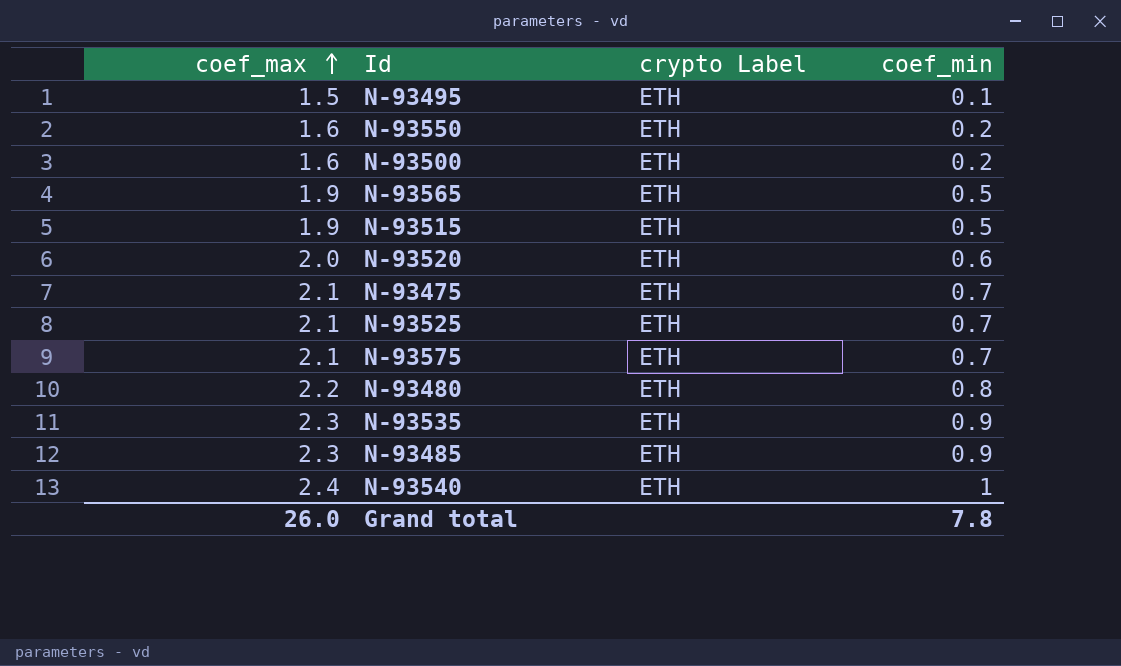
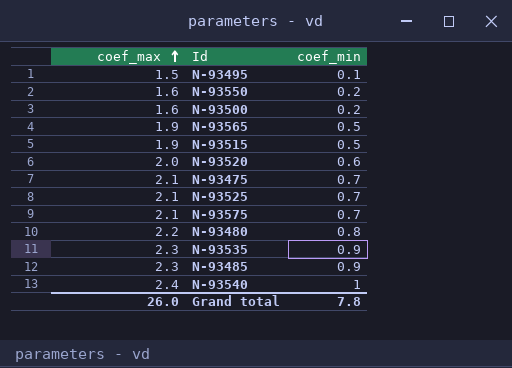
column crypto Label | position: 3 -> none

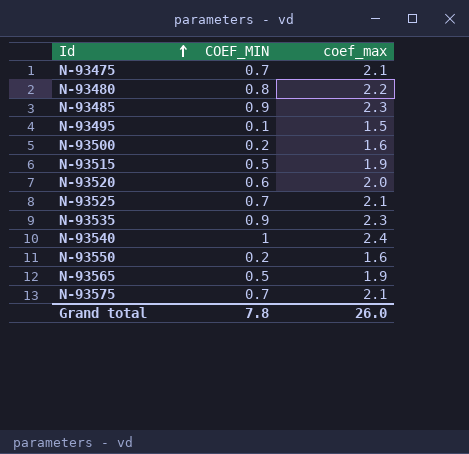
row order: coef_max ascending -> Id ascending
column name: coef_min -> COEF_MIN
column coef_max | position: 1 -> 3

